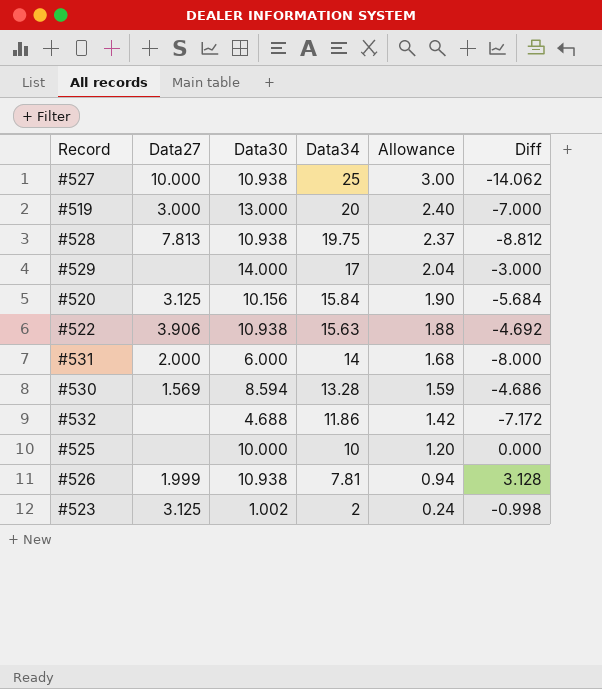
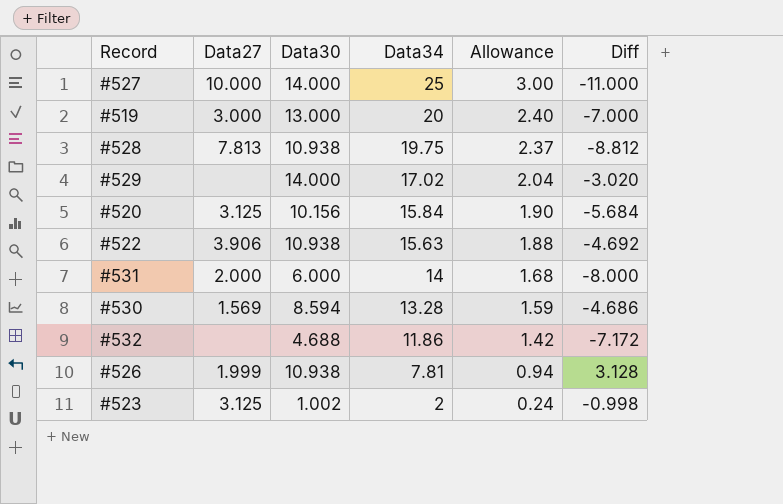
row #525: none | 10.000 | 10 | 1.20 | 0.000 -> none
#527 | Data30: 10.938 -> 14.000
#527 | Diff: -14.062 -> -11.000
#529 | Data34: 17 -> 17.02
#529 | Diff: -3.000 -> -3.020

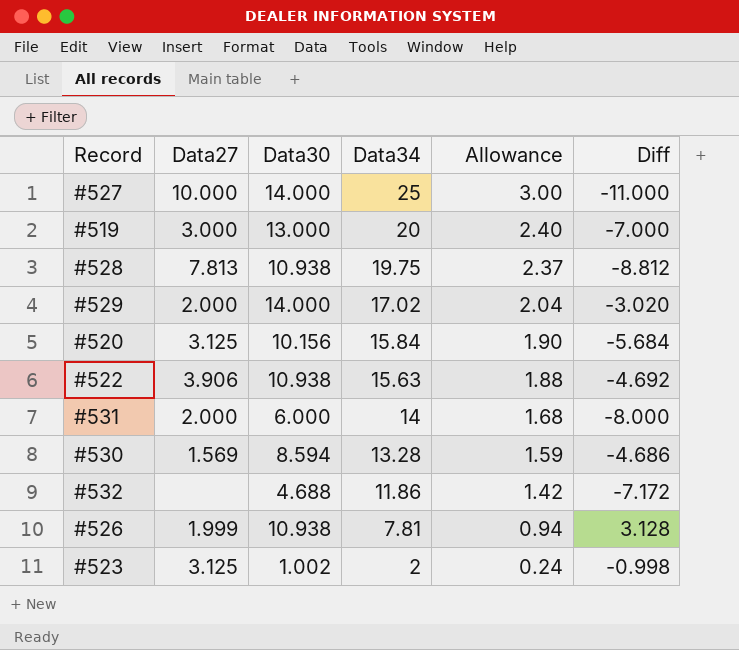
#529 | Data27: none -> 2.000

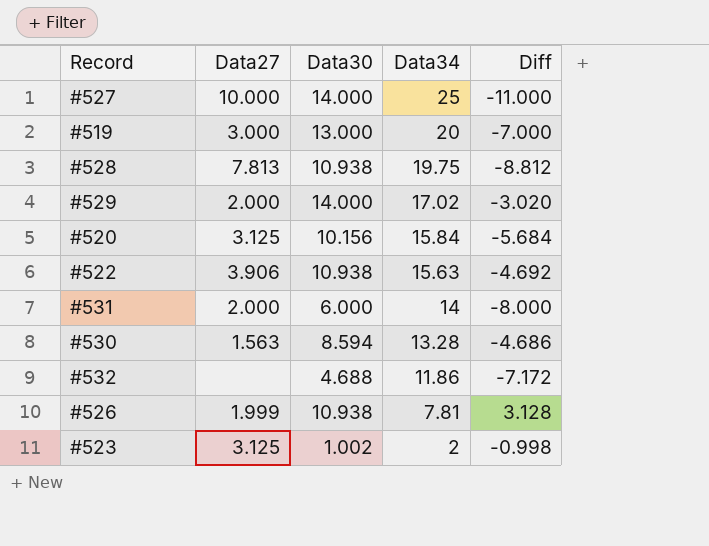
column Allowance | formula: [Data34] * 0.12 -> none
#530 | Data27: 1.569 -> 1.563

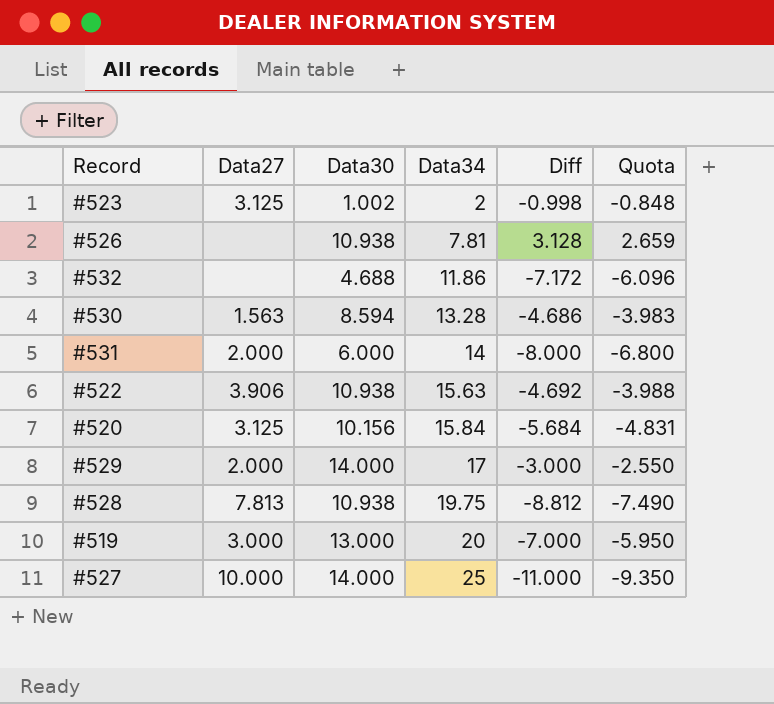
row order: Data34 descending -> Data34 ascending
column Quota | formula: none -> [Diff] * 0.85
#526 | Data27: 1.999 -> none
#529 | Data34: 17.02 -> 17
#529 | Diff: -3.020 -> -3.000

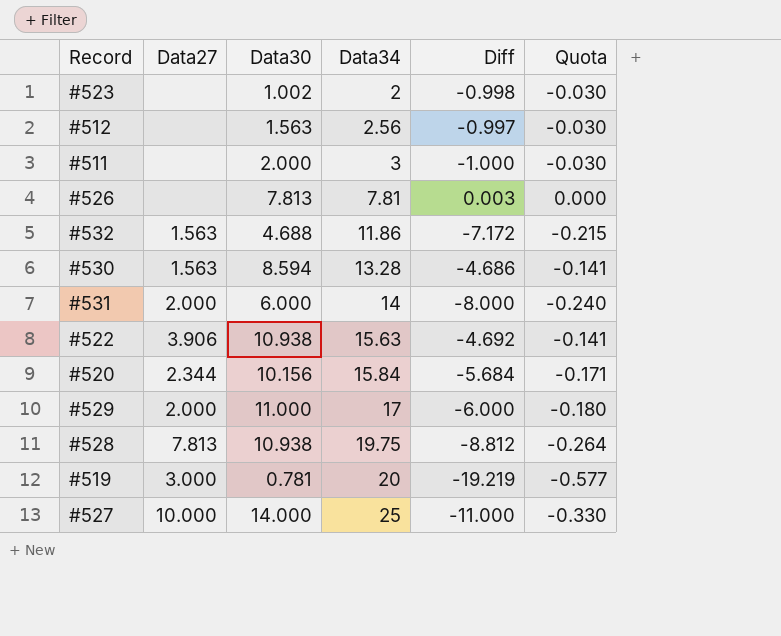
column Quota | formula: [Diff] * 0.85 -> [Diff] * 0.03
#523 | Data27: 3.125 -> none
row #512: none -> none | 1.563 | 2.56 | -0.997 | -0.030
row #511: none -> none | 2.000 | 3 | -1.000 | -0.030
#526 | Data30: 10.938 -> 7.813
#526 | Diff: 3.128 -> 0.003
#532 | Data27: none -> 1.563
#520 | Data27: 3.125 -> 2.344
#529 | Data30: 14.000 -> 11.000
#529 | Diff: -3.000 -> -6.000
#519 | Data30: 13.000 -> 0.781
#519 | Diff: -7.000 -> -19.219

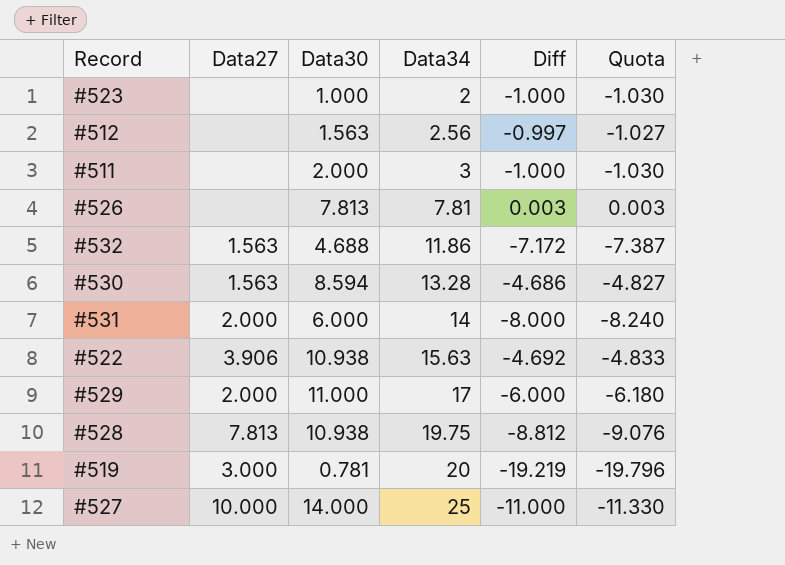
column Quota | formula: [Diff] * 0.03 -> [Diff] * 1.03
row #520: 2.344 | 10.156 | 15.84 | -5.684 | -0.171 -> none
#523 | Data30: 1.002 -> 1.000
#523 | Diff: -0.998 -> -1.000

